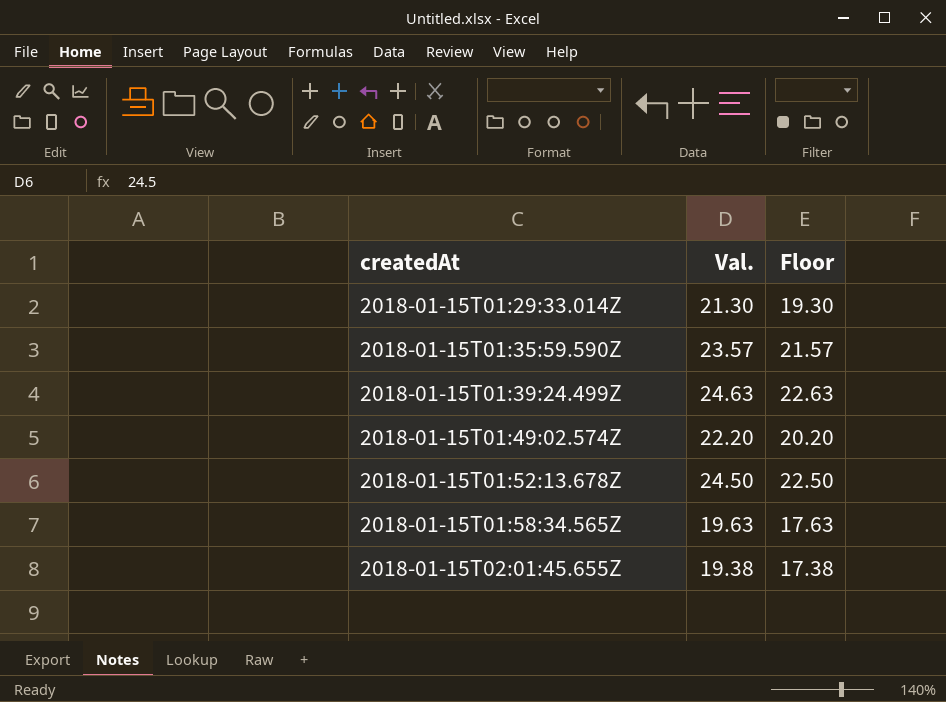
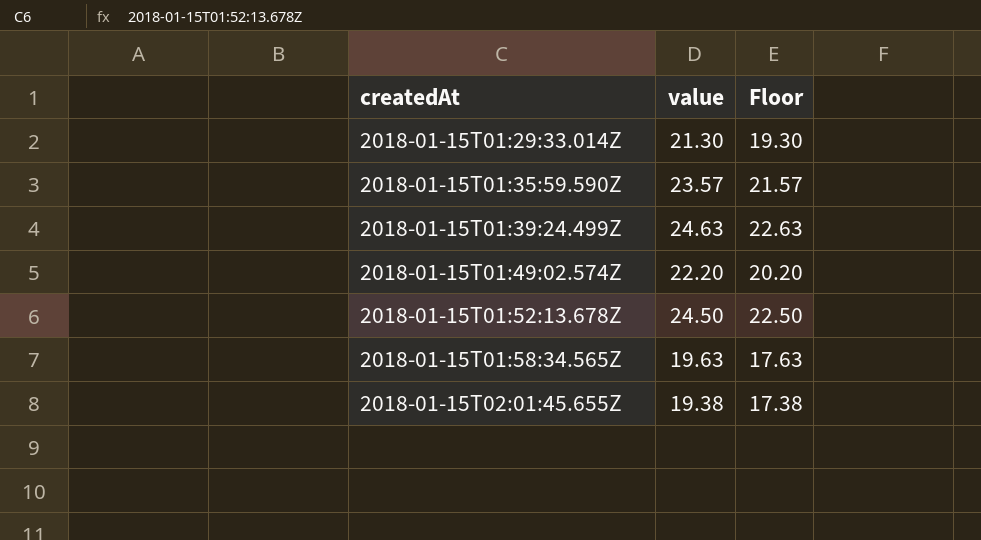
column name: Val. -> value

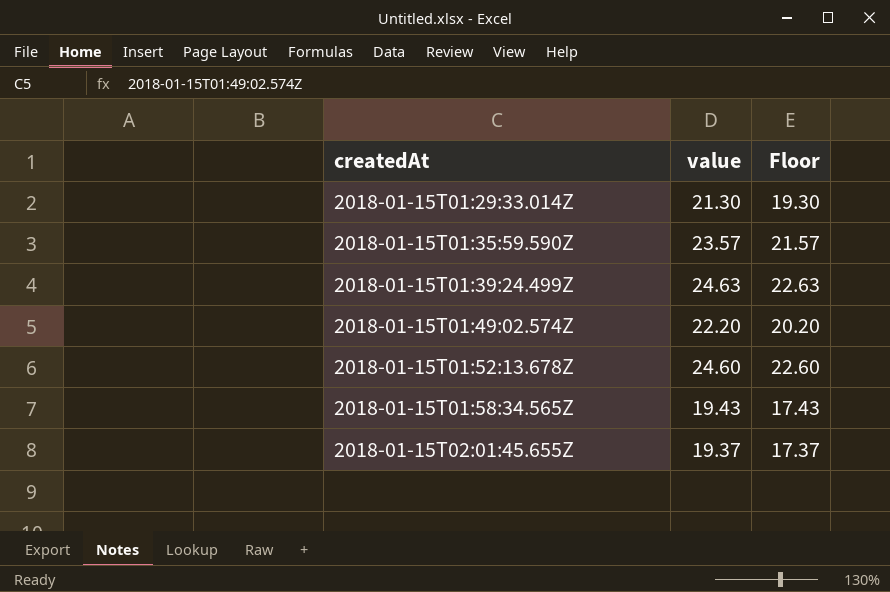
2018-01-15T01:52:13.678Z | value: 24.50 -> 24.60
2018-01-15T01:52:13.678Z | Floor: 22.50 -> 22.60
2018-01-15T01:58:34.565Z | value: 19.63 -> 19.43
2018-01-15T01:58:34.565Z | Floor: 17.63 -> 17.43
2018-01-15T02:01:45.655Z | value: 19.38 -> 19.37
2018-01-15T02:01:45.655Z | Floor: 17.38 -> 17.37

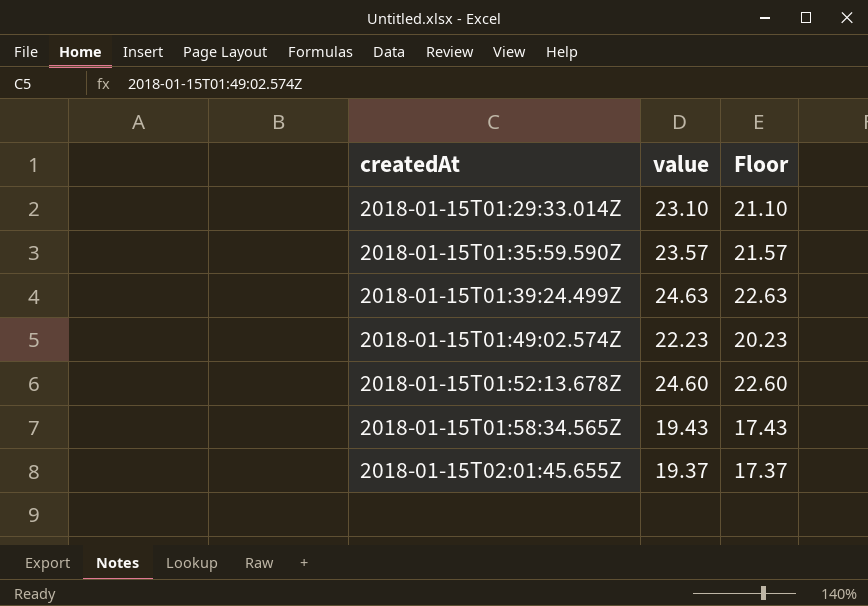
2018-01-15T01:29:33.014Z | value: 21.30 -> 23.10
2018-01-15T01:29:33.014Z | Floor: 19.30 -> 21.10
2018-01-15T01:49:02.574Z | value: 22.20 -> 22.23
2018-01-15T01:49:02.574Z | Floor: 20.20 -> 20.23

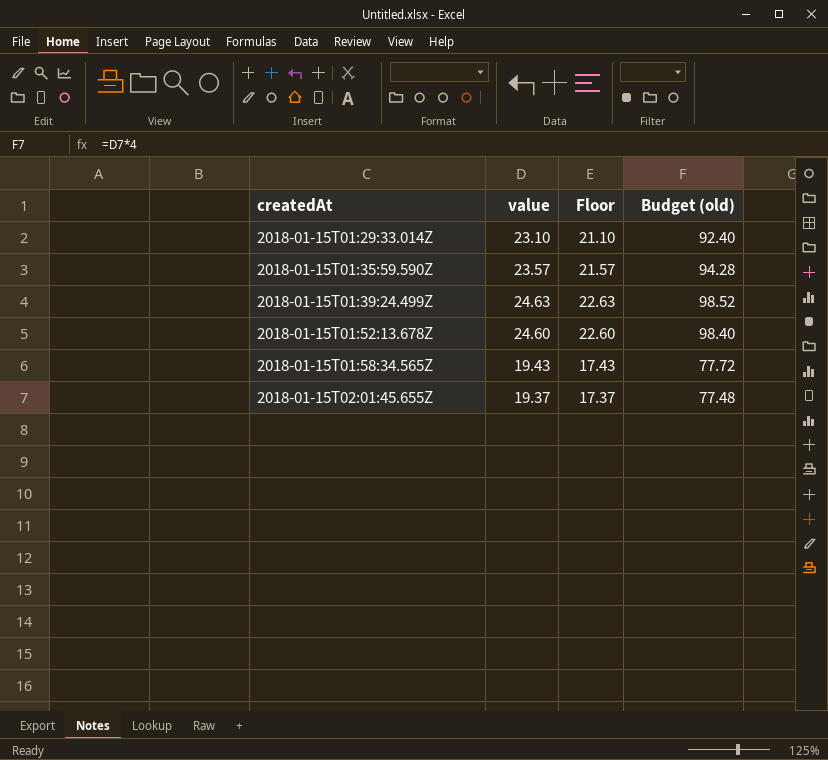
column Budget (old) | formula: none -> [value] * 4
row 2018-01-15T01:49:02.574Z: 22.23 | 20.23 -> none

